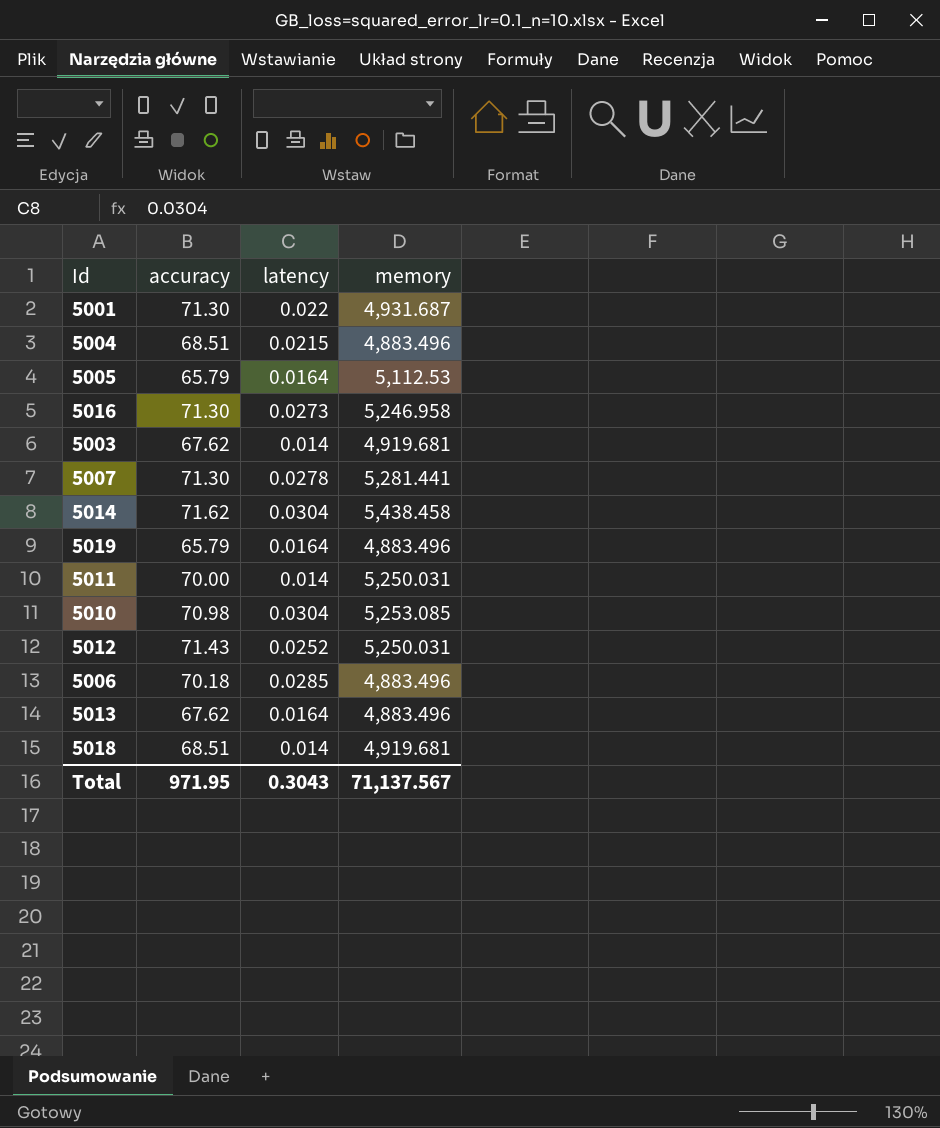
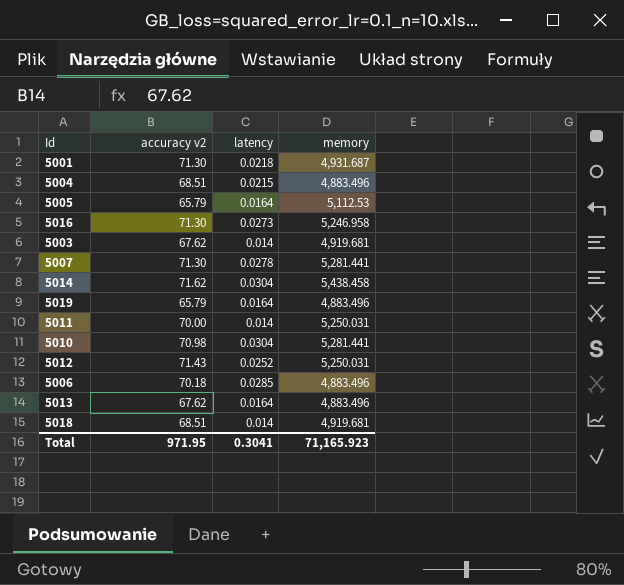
column name: accuracy -> accuracy v2
5001 | latency: 0.022 -> 0.0218
5010 | memory: 5,253.085 -> 5,281.441
Total | latency: 0.3043 -> 0.3041
Total | memory: 71,137.567 -> 71,165.923

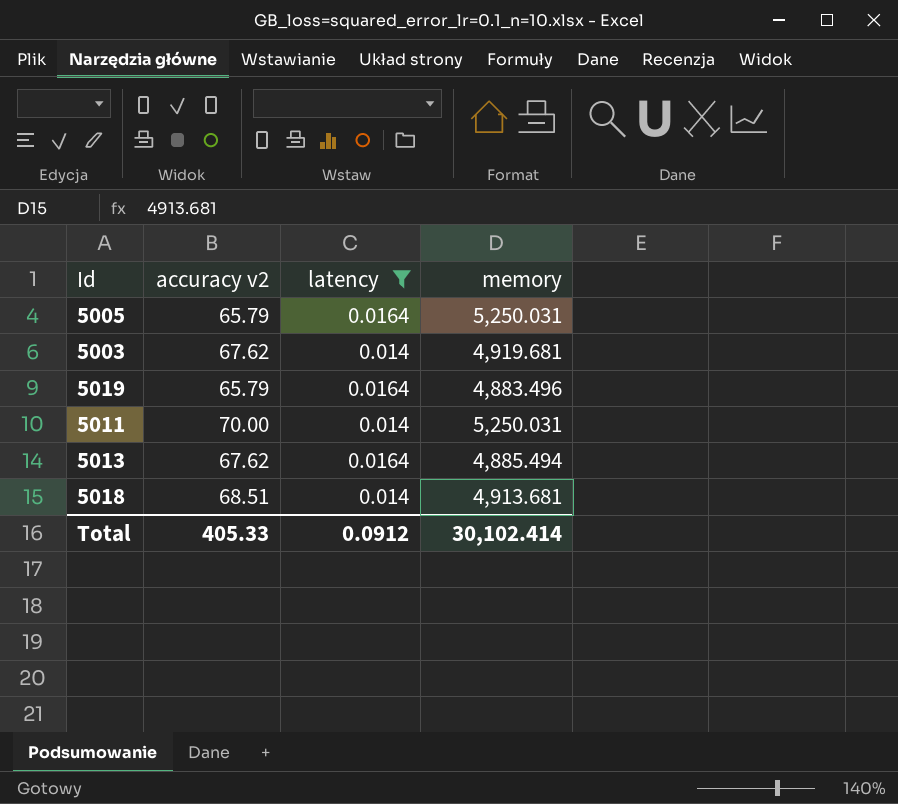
filter: none -> latency <= 0.0164
5005 | memory: 5,112.53 -> 5,250.031
5013 | memory: 4,883.496 -> 4,885.494
5018 | memory: 4,919.681 -> 4,913.681
Total | accuracy v2: 971.95 -> 405.33
Total | latency: 0.3041 -> 0.0912
Total | memory: 71,165.923 -> 30,102.414

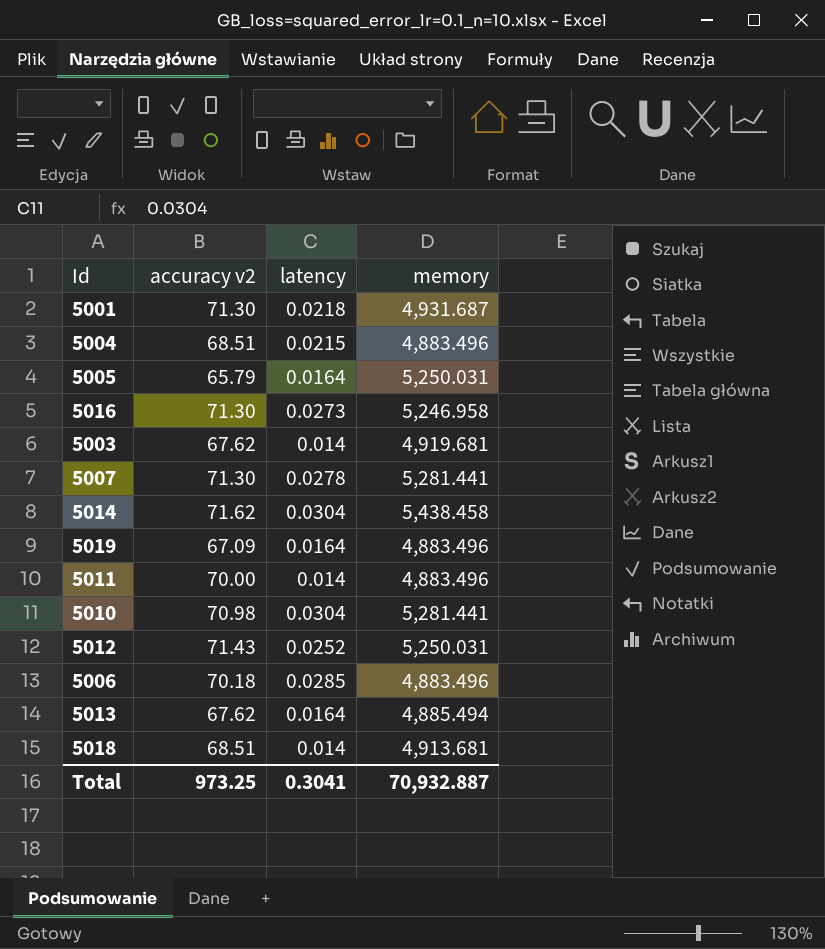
filter: latency <= 0.0164 -> none
5019 | accuracy v2: 65.79 -> 67.09
5011 | memory: 5,250.031 -> 4,883.496
Total | accuracy v2: 405.33 -> 973.25
Total | latency: 0.0912 -> 0.3041
Total | memory: 30,102.414 -> 70,932.887

